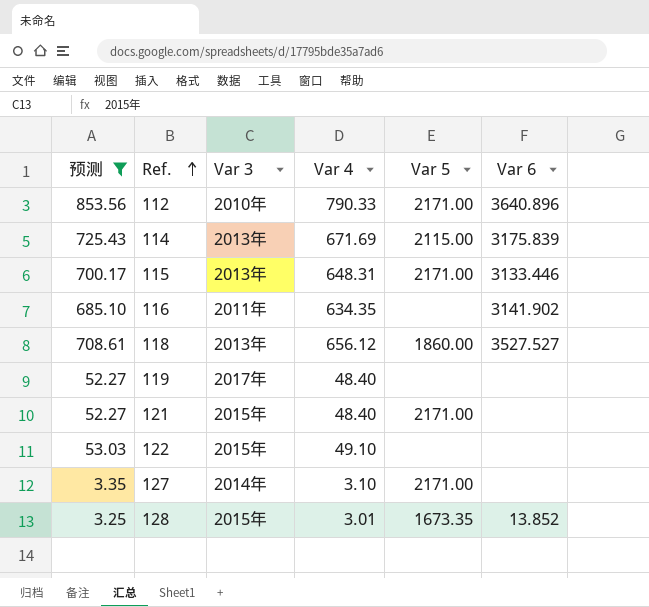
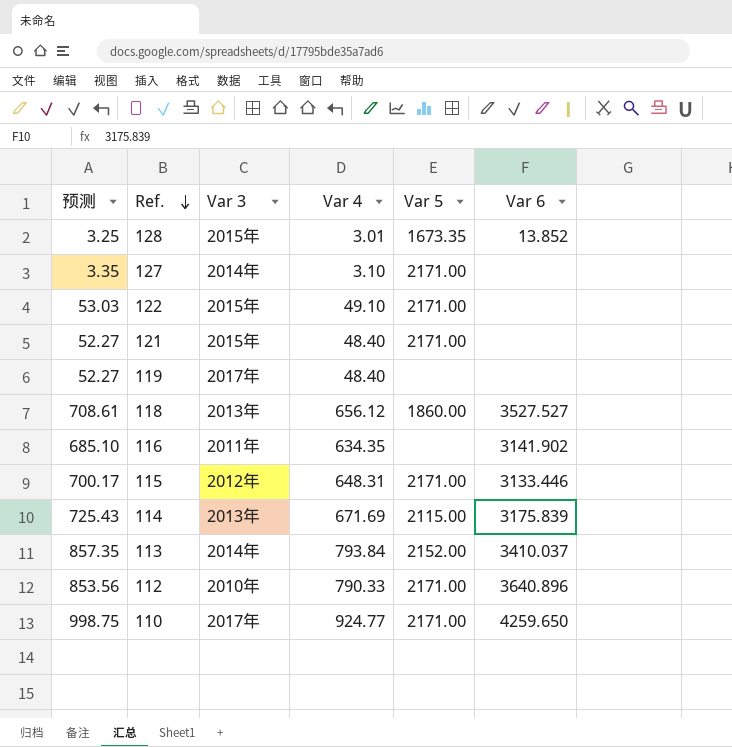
filter: 预测 <= 853.56 -> none
row order: Ref. ascending -> Ref. descending
122 | Var 5: none -> 2171.00
115 | Var 3: 2013年 -> 2012年

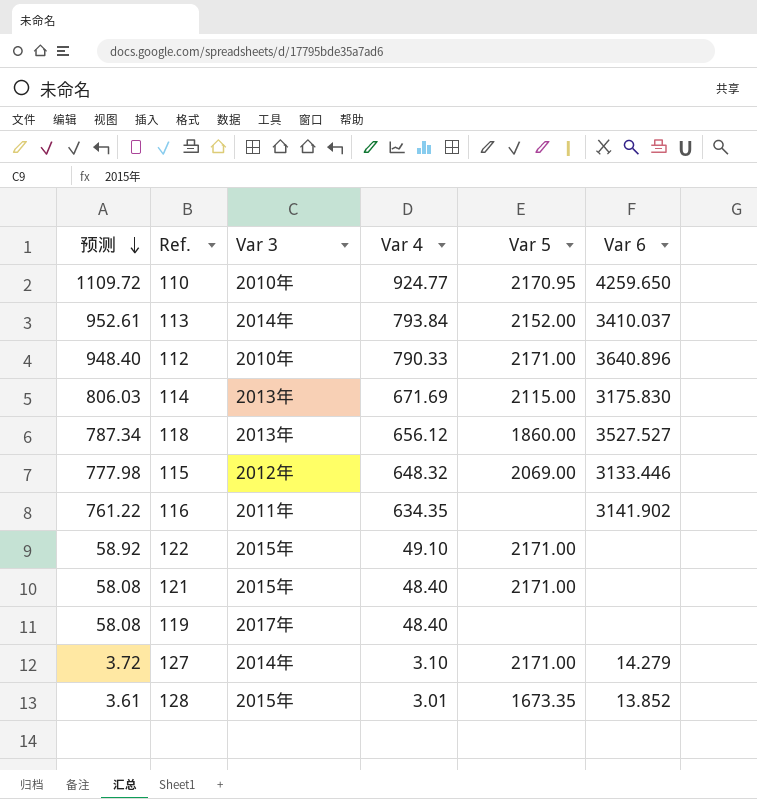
row order: Ref. descending -> 预测 descending
column 预测 | formula: [Var 4] * 1.08 -> [Var 4] * 1.2
110 | Var 3: 2017年 -> 2010年
110 | Var 5: 2171.00 -> 2170.95
114 | Var 6: 3175.839 -> 3175.830
115 | Var 4: 648.31 -> 648.32
115 | Var 5: 2171.00 -> 2069.00
127 | Var 6: none -> 14.279

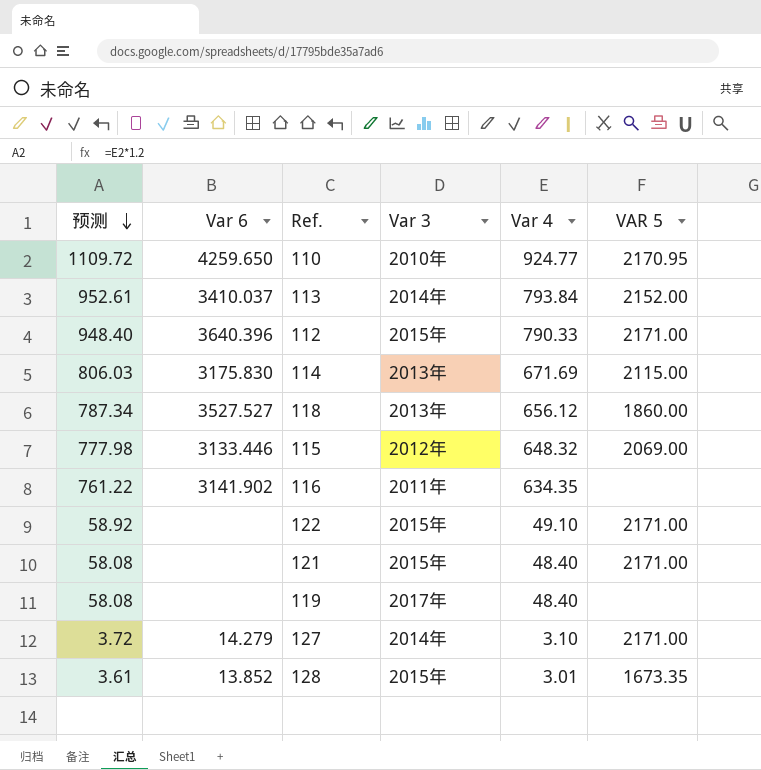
column Var 6 | position: 6 -> 2
column name: Var 5 -> VAR 5
112 | Var 6: 3640.896 -> 3640.396
112 | Var 3: 2010年 -> 2015年

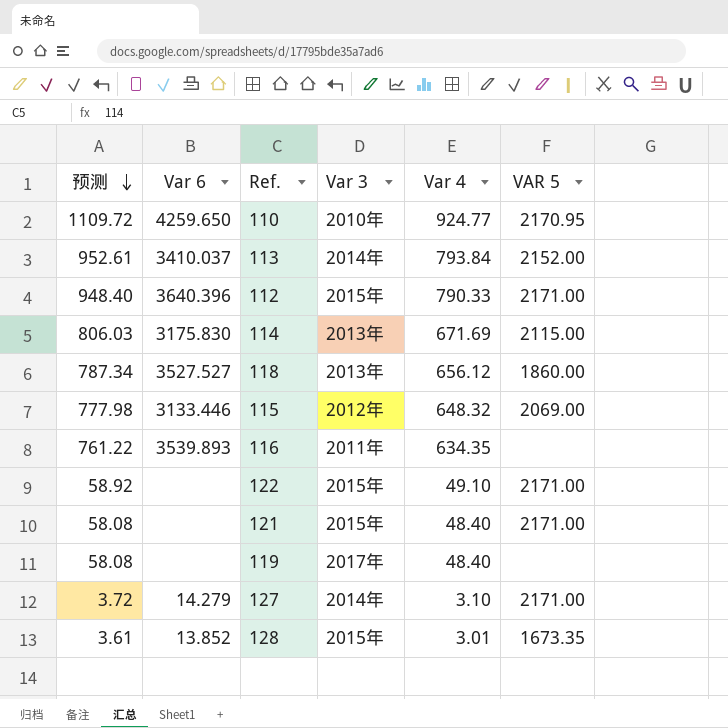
116 | Var 6: 3141.902 -> 3539.893

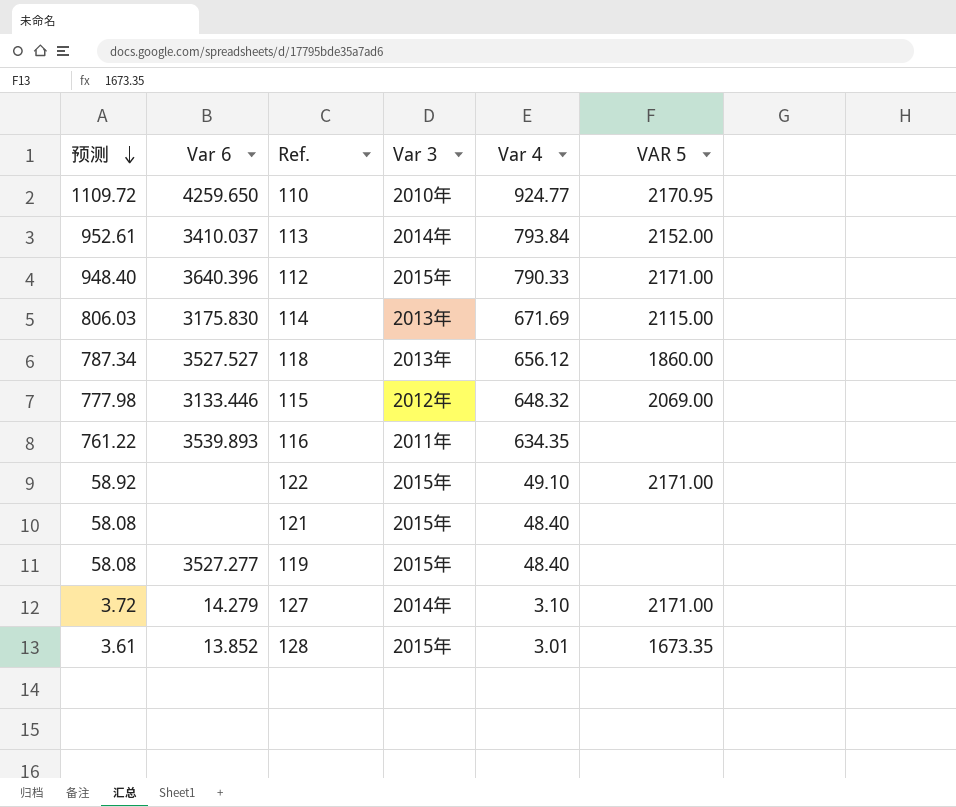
121 | VAR 5: 2171.00 -> none
119 | Var 6: none -> 3527.277
119 | Var 3: 2017年 -> 2015年

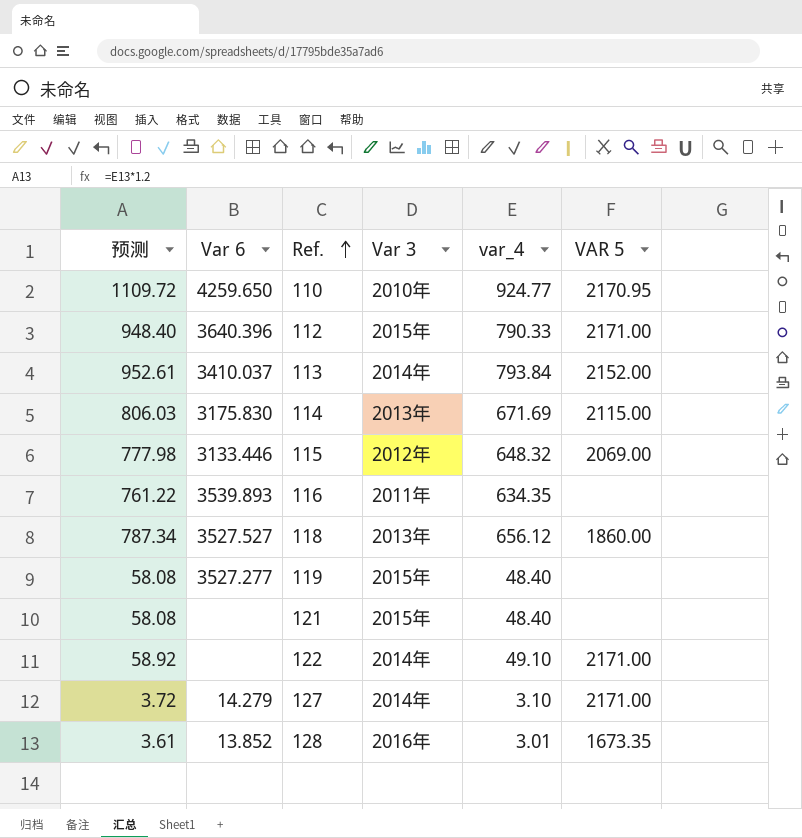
row order: 预测 descending -> Ref. ascending
column name: Var 4 -> var_4
122 | Var 3: 2015年 -> 2014年
128 | Var 3: 2015年 -> 2016年

